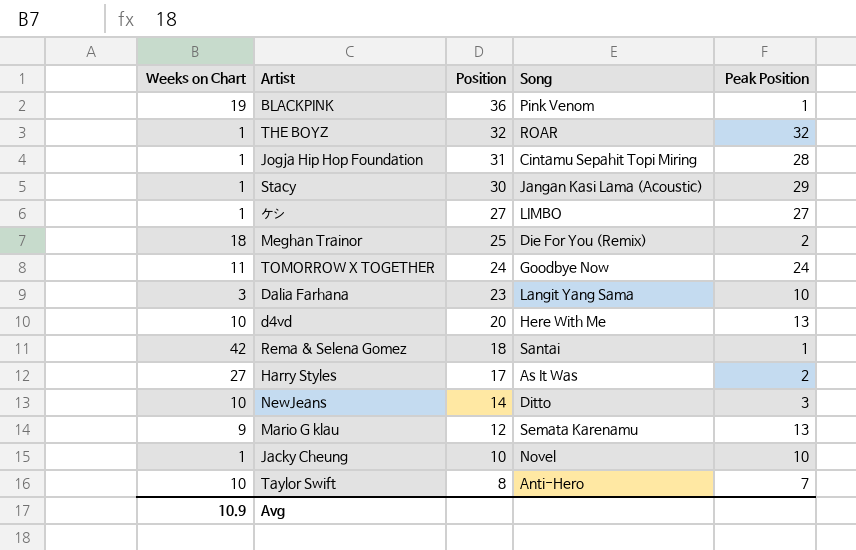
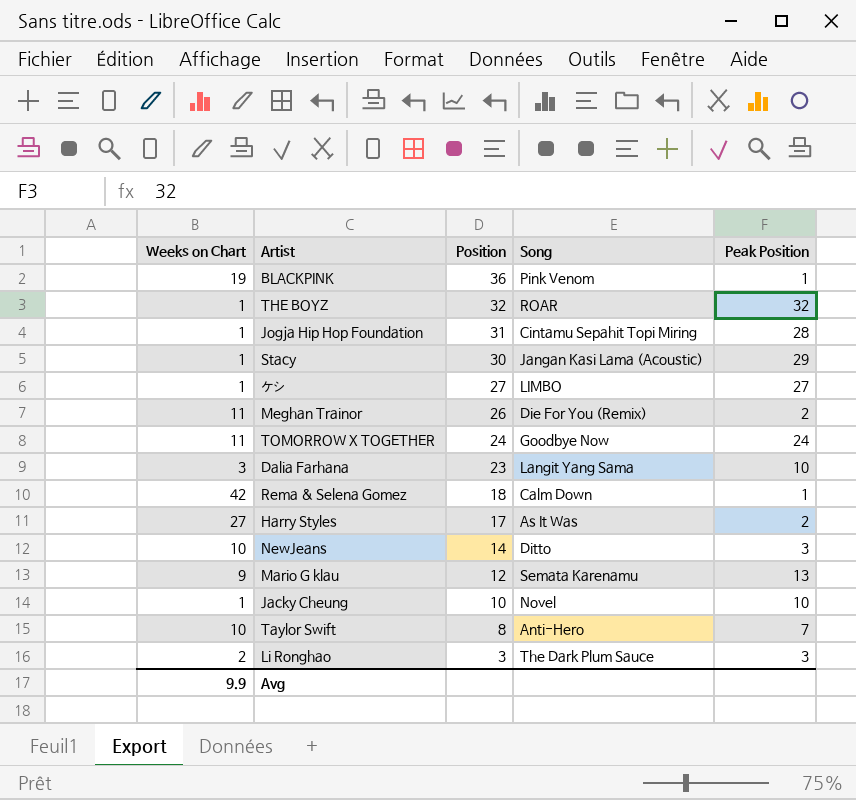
row d4vd: 10 | 20 | Here With Me | 13 -> none
Meghan Trainor | Weeks on Chart: 18 -> 11
Meghan Trainor | Position: 25 -> 26
Rema & Selena Gomez | Song: Santai -> Calm Down
row Li Ronghao: none -> 2 | 3 | The Dark Plum Sauce | 3
Avg | Weeks on Chart: 10.9 -> 9.9

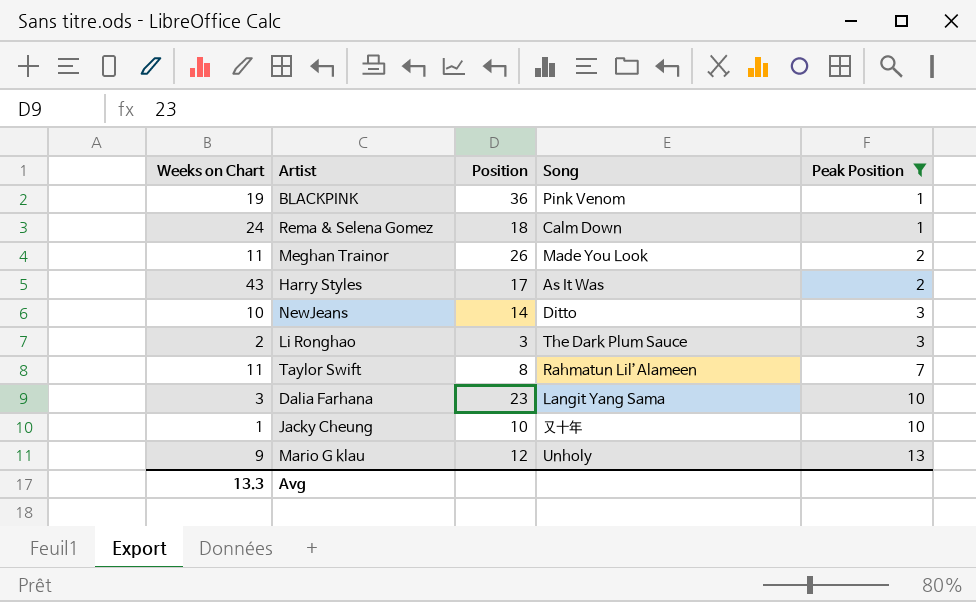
filter: none -> Peak Position <= 13
row order: Position descending -> Peak Position ascending
Rema & Selena Gomez | Weeks on Chart: 42 -> 24
Meghan Trainor | Song: Die For You (Remix) -> Made You Look
Harry Styles | Weeks on Chart: 27 -> 43
Taylor Swift | Weeks on Chart: 10 -> 11
Taylor Swift | Song: Anti-Hero -> Rahmatun Lil’Alameen
Jacky Cheung | Song: Novel -> 又十年
Mario G klau | Song: Semata Karenamu -> Unholy
Avg | Weeks on Chart: 9.9 -> 13.3

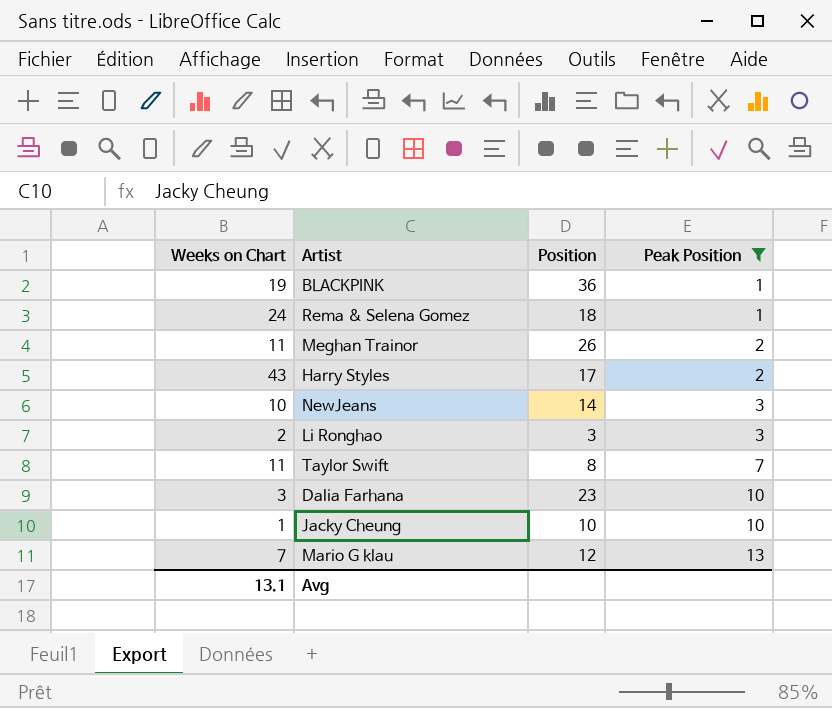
column Song | position: 4 -> none
Mario G klau | Weeks on Chart: 9 -> 7
Avg | Weeks on Chart: 13.3 -> 13.1

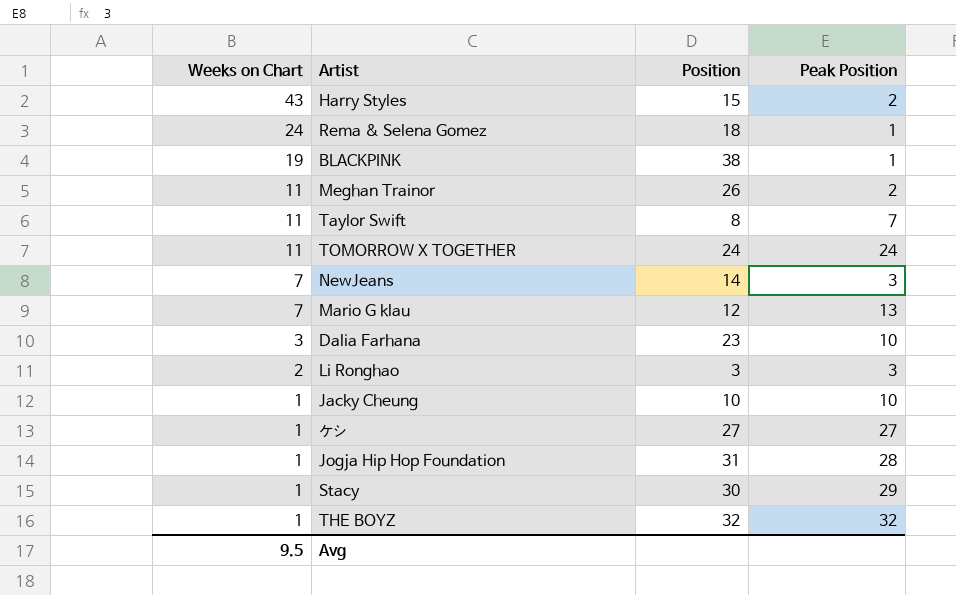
filter: Peak Position <= 13 -> none
row order: Peak Position ascending -> Weeks on Chart descending
Harry Styles | Position: 17 -> 15
BLACKPINK | Position: 36 -> 38
NewJeans | Weeks on Chart: 10 -> 7
Avg | Weeks on Chart: 13.1 -> 9.5

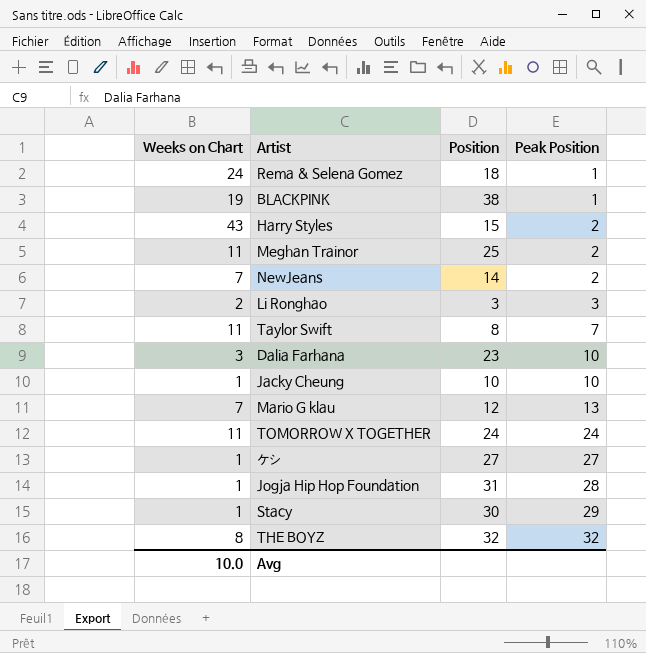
row order: Weeks on Chart descending -> Peak Position ascending
Meghan Trainor | Position: 26 -> 25
NewJeans | Peak Position: 3 -> 2
THE BOYZ | Weeks on Chart: 1 -> 8
Avg | Weeks on Chart: 9.5 -> 10.0

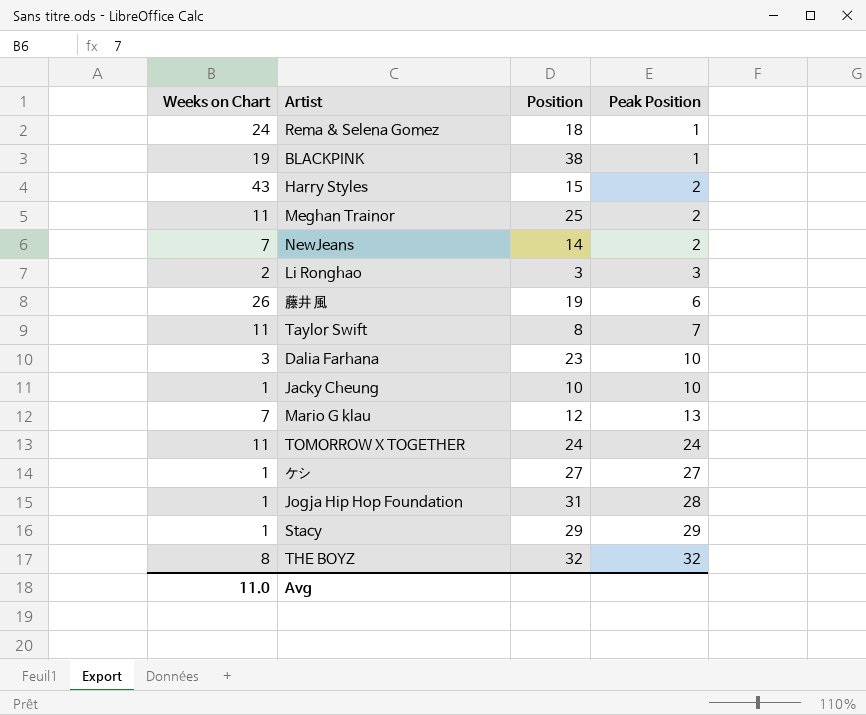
row 藤井 風: none -> 26 | 19 | 6
Stacy | Position: 30 -> 29
Avg | Weeks on Chart: 10.0 -> 11.0

